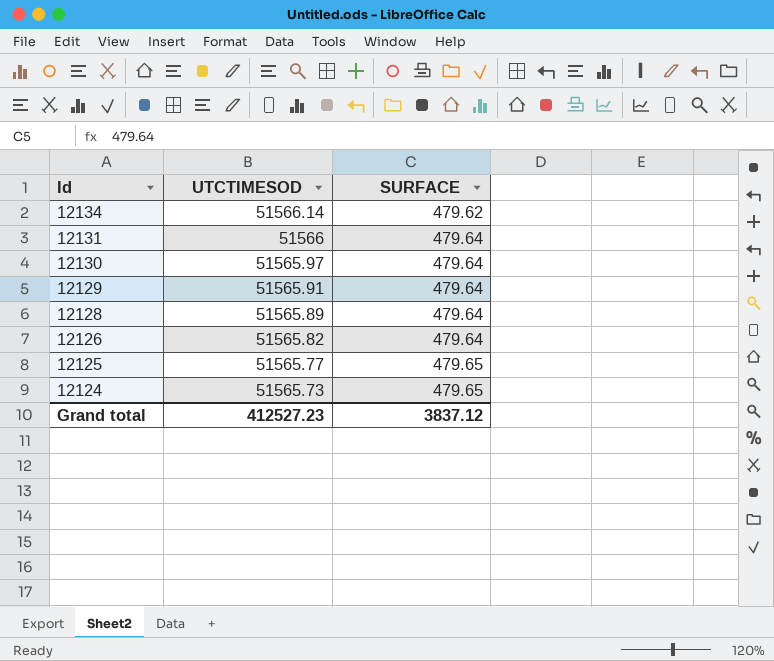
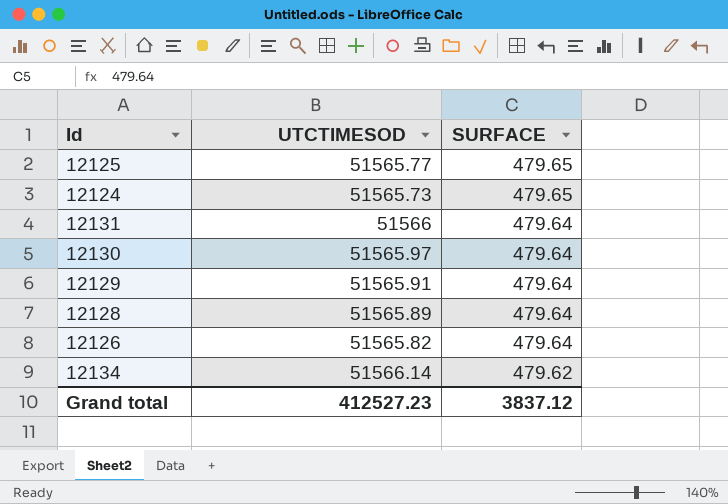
row order: Id descending -> SURFACE descending

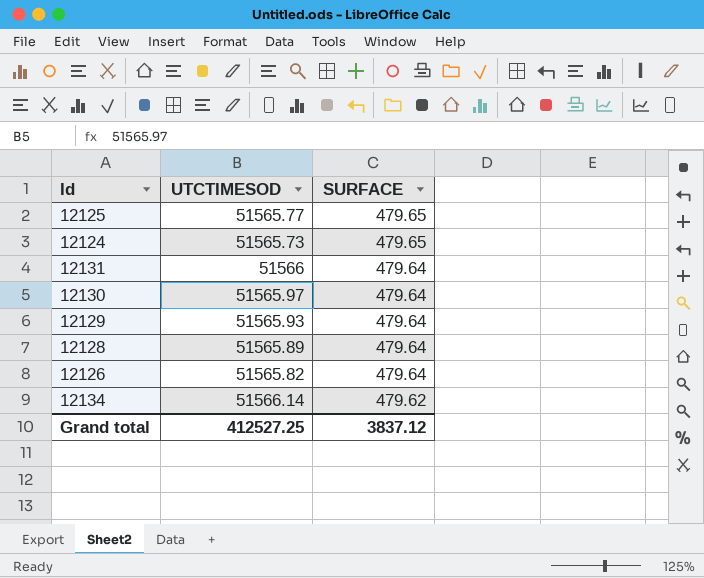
12129 | UTCTIMESOD: 51565.91 -> 51565.93
Grand total | UTCTIMESOD: 412527.23 -> 412527.25

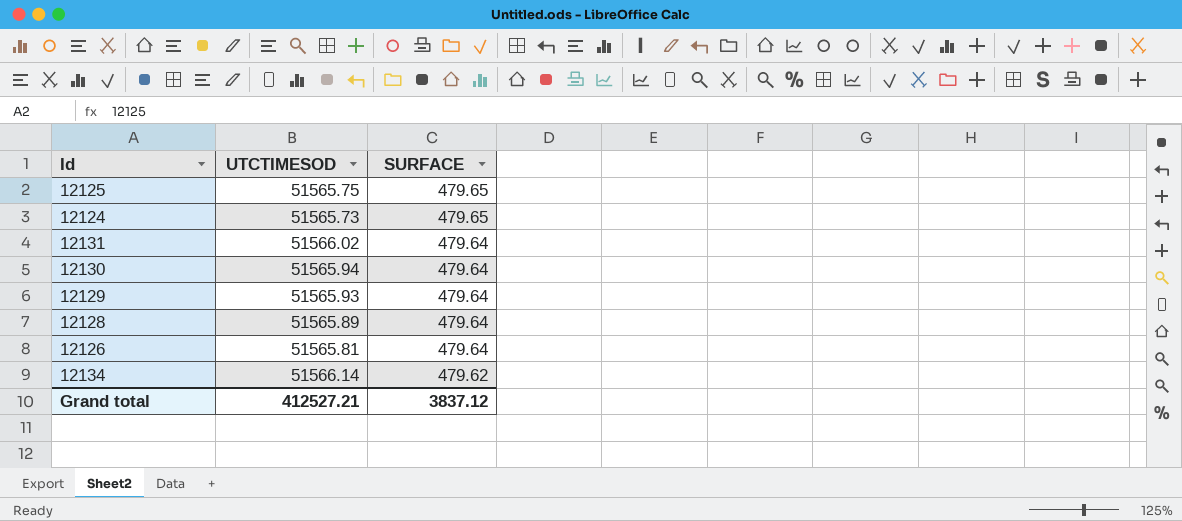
12125 | UTCTIMESOD: 51565.77 -> 51565.75
12131 | UTCTIMESOD: 51566 -> 51566.02
12130 | UTCTIMESOD: 51565.97 -> 51565.94
12126 | UTCTIMESOD: 51565.82 -> 51565.81
Grand total | UTCTIMESOD: 412527.25 -> 412527.21

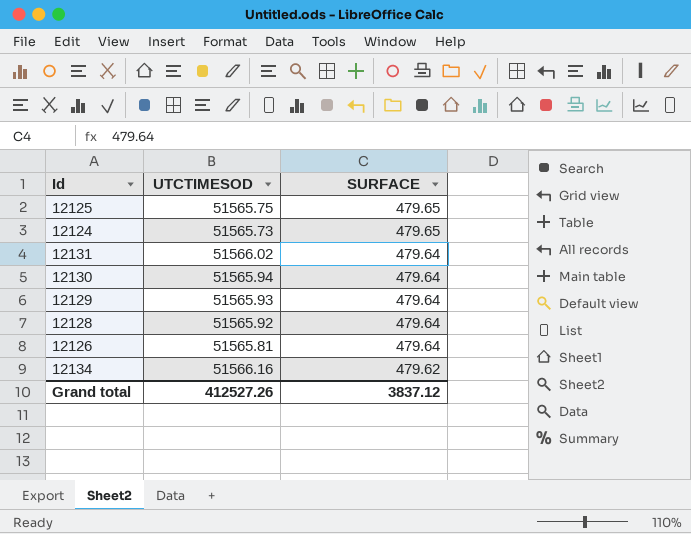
12128 | UTCTIMESOD: 51565.89 -> 51565.92
12134 | UTCTIMESOD: 51566.14 -> 51566.16
Grand total | UTCTIMESOD: 412527.21 -> 412527.26

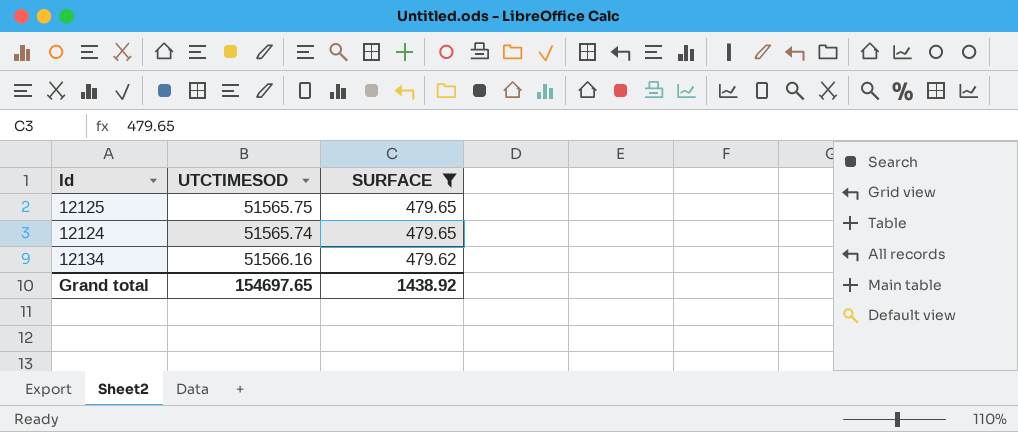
filter: none -> SURFACE != 479.64
12124 | UTCTIMESOD: 51565.73 -> 51565.74
Grand total | UTCTIMESOD: 412527.26 -> 154697.65
Grand total | SURFACE: 3837.12 -> 1438.92

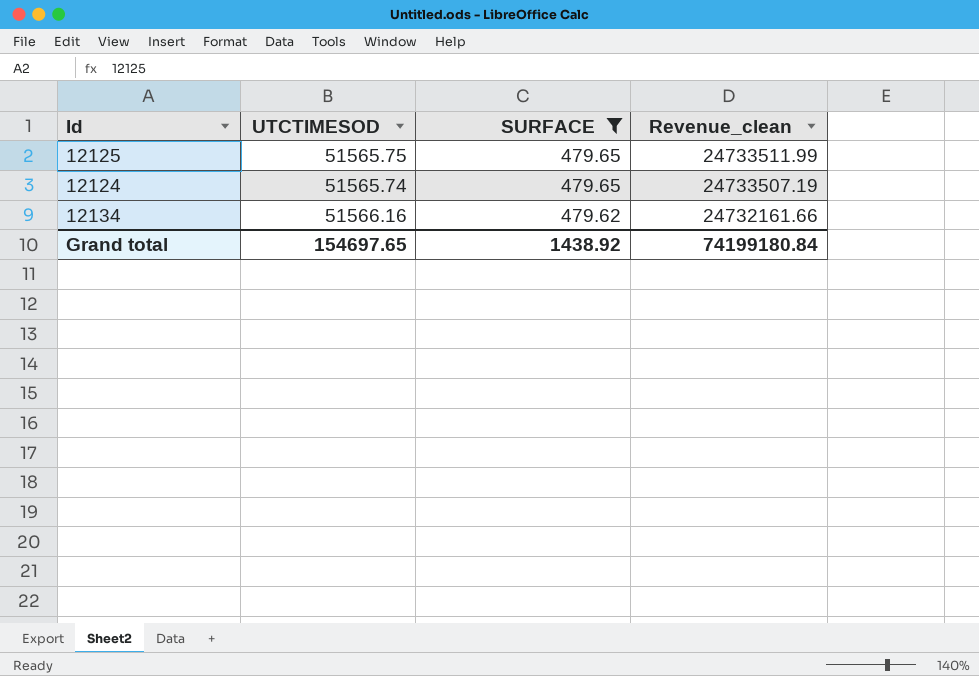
column Revenue_clean | formula: none -> [UTCTIMESOD] * [SURFACE]

